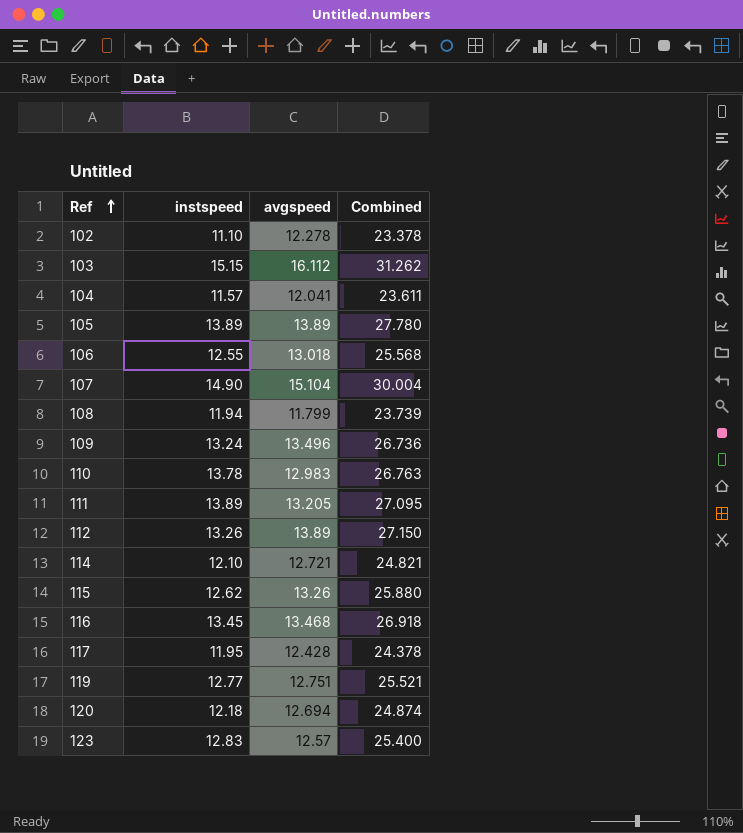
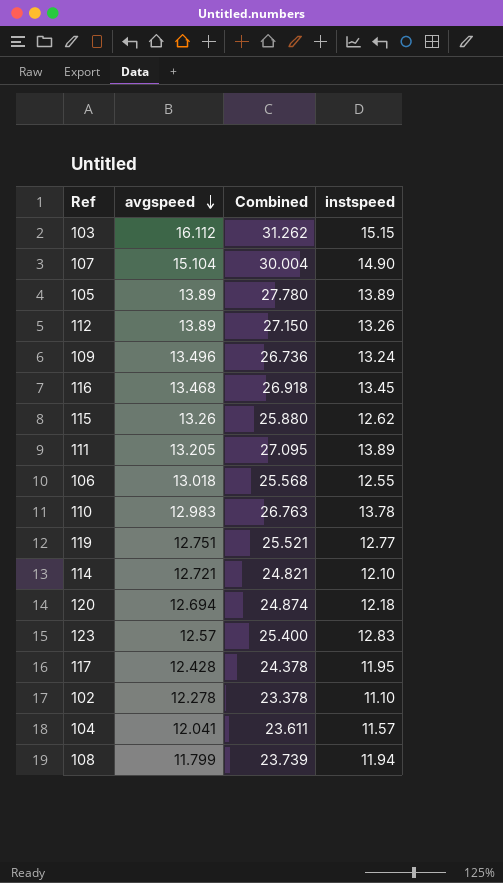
row order: Ref ascending -> avgspeed descending
column instspeed | position: 2 -> 4

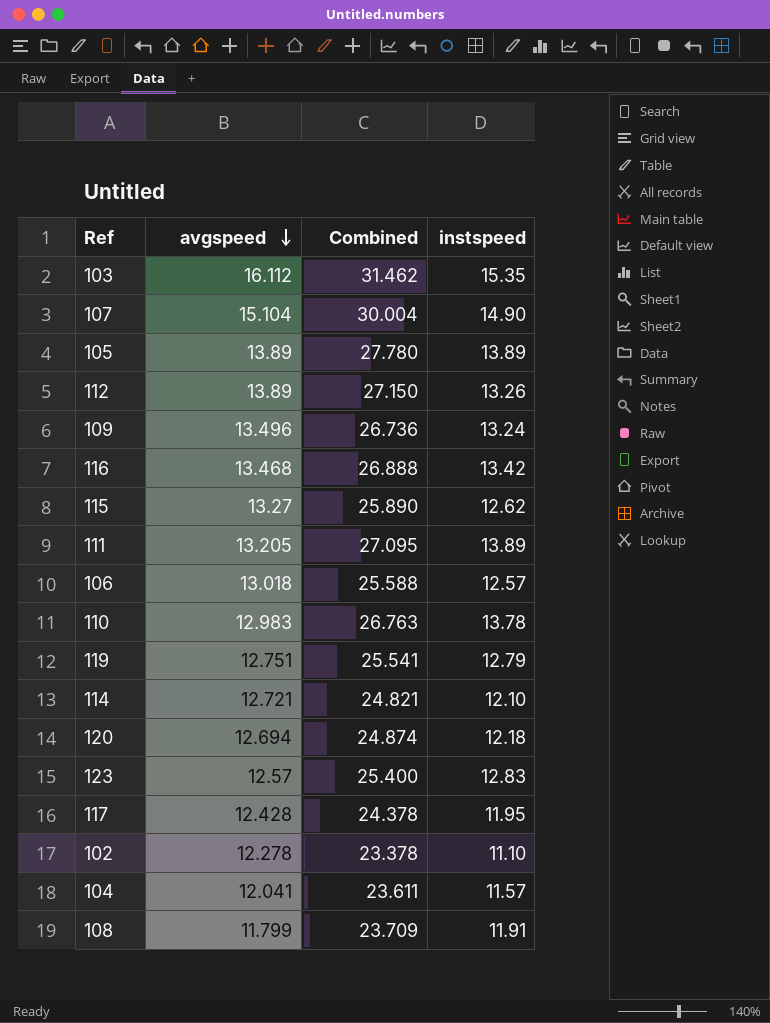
103 | Combined: 31.262 -> 31.462
103 | instspeed: 15.15 -> 15.35
116 | Combined: 26.918 -> 26.888
116 | instspeed: 13.45 -> 13.42
115 | avgspeed: 13.26 -> 13.27
115 | Combined: 25.880 -> 25.890
106 | Combined: 25.568 -> 25.588
106 | instspeed: 12.55 -> 12.57
119 | Combined: 25.521 -> 25.541
119 | instspeed: 12.77 -> 12.79
108 | Combined: 23.739 -> 23.709
108 | instspeed: 11.94 -> 11.91

